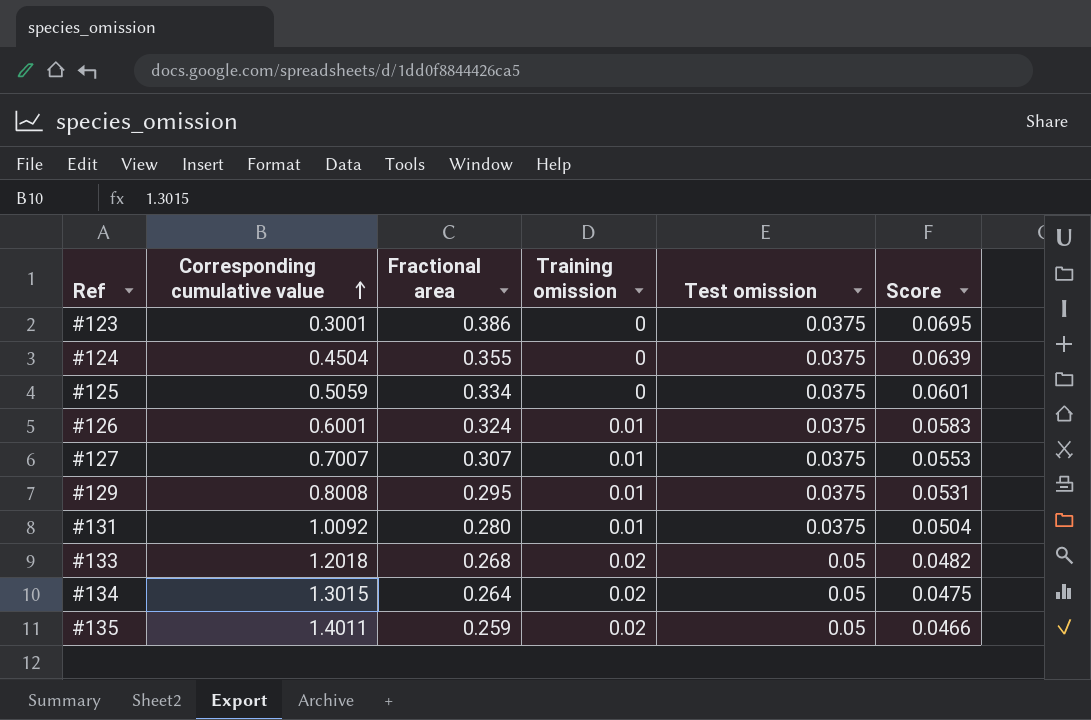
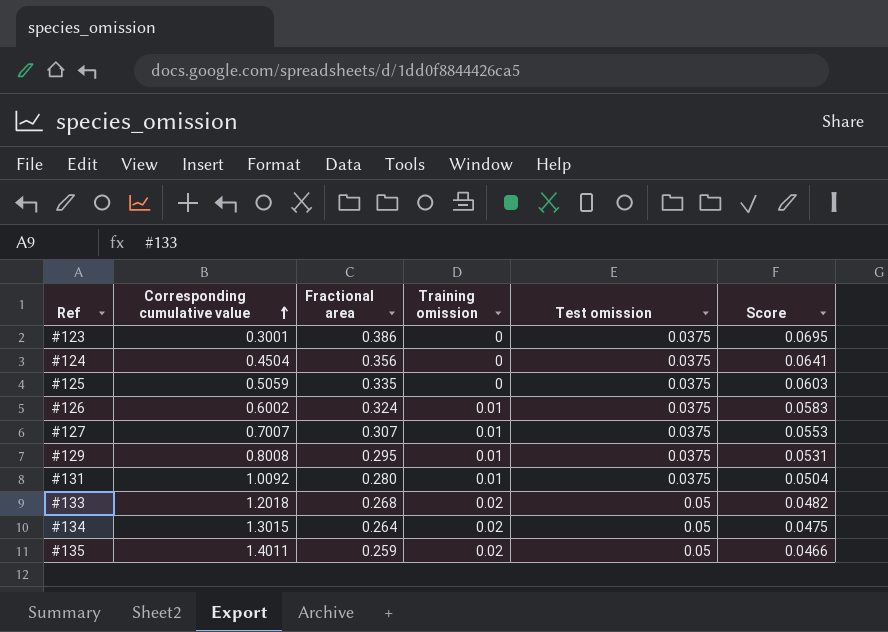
#124 | Fractional area: 0.355 -> 0.356
#124 | Score: 0.0639 -> 0.0641
#125 | Fractional area: 0.334 -> 0.335
#125 | Score: 0.0601 -> 0.0603
#126 | Corresponding cumulative value: 0.6001 -> 0.6002

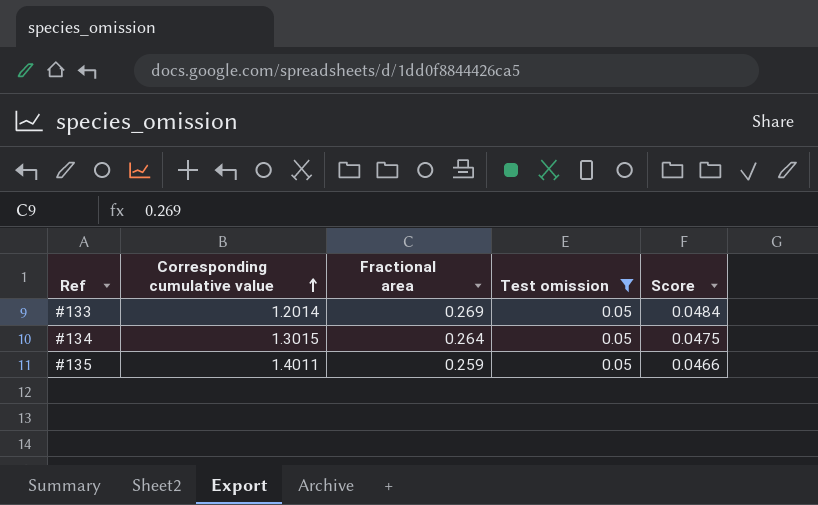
filter: none -> Test omission = 0.05
column Training omission | position: 4 -> none
#133 | Corresponding cumulative value: 1.2018 -> 1.2014
#133 | Fractional area: 0.268 -> 0.269
#133 | Score: 0.0482 -> 0.0484

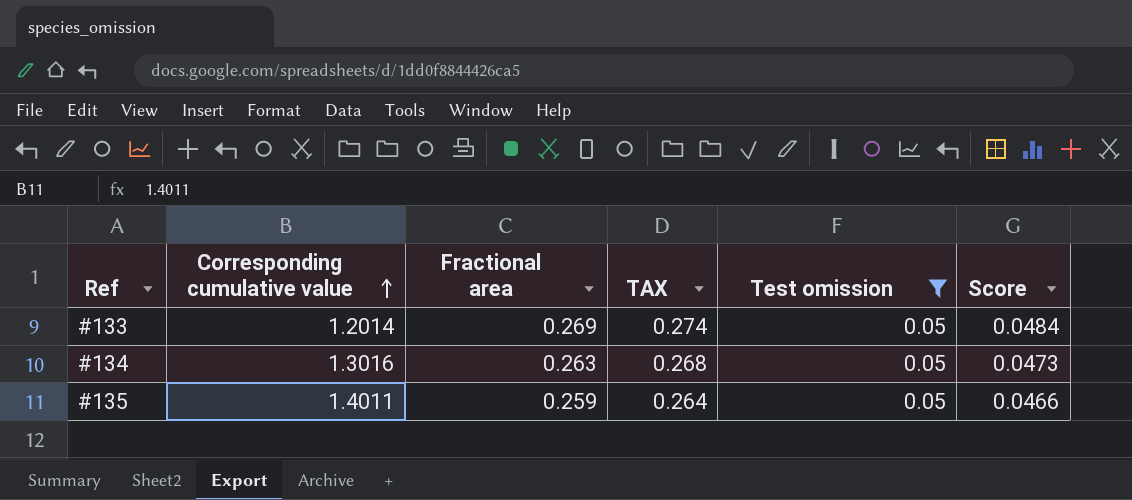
column TAX | formula: none -> [Fractional area] * 1.02
#134 | Corresponding cumulative value: 1.3015 -> 1.3016
#134 | Fractional area: 0.264 -> 0.263
#134 | Score: 0.0475 -> 0.0473

